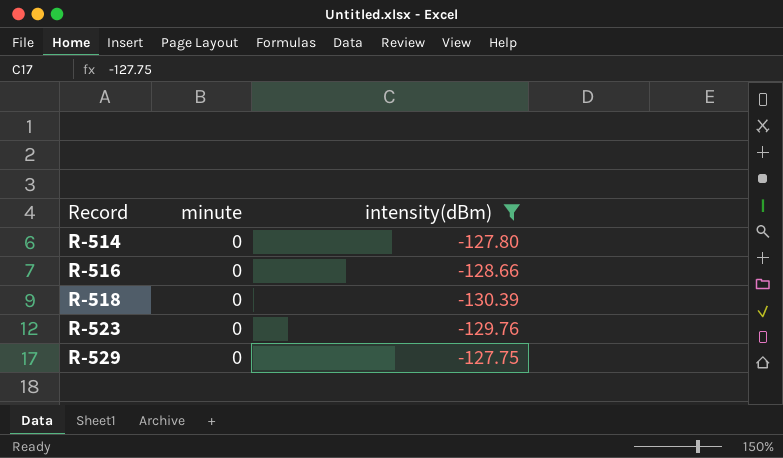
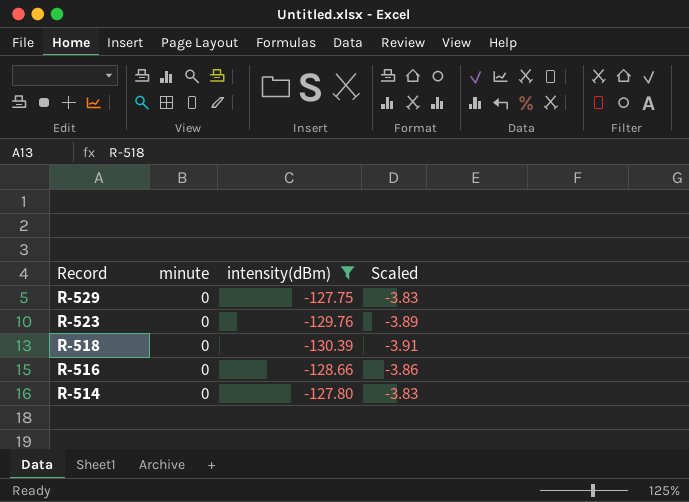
row order: Record ascending -> Record descending
column Scaled | formula: none -> [intensity(dBm)] * 0.03

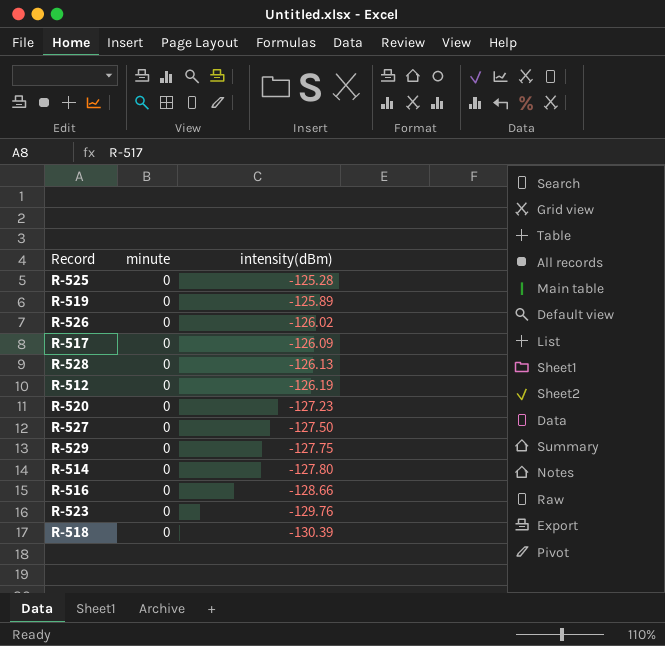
filter: intensity(dBm) <= -127.75 -> none
row order: Record descending -> intensity(dBm) descending
column Scaled | formula: [intensity(dBm)] * 0.03 -> none

